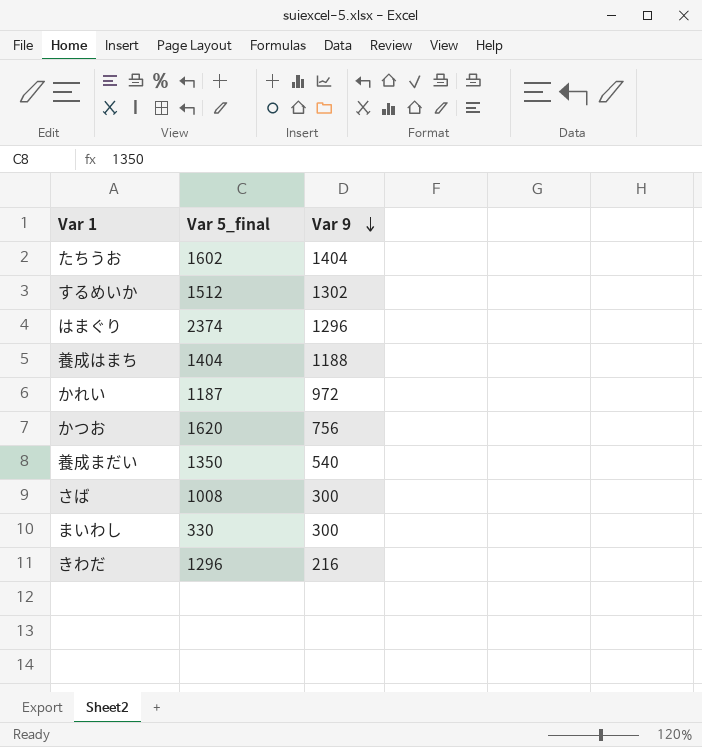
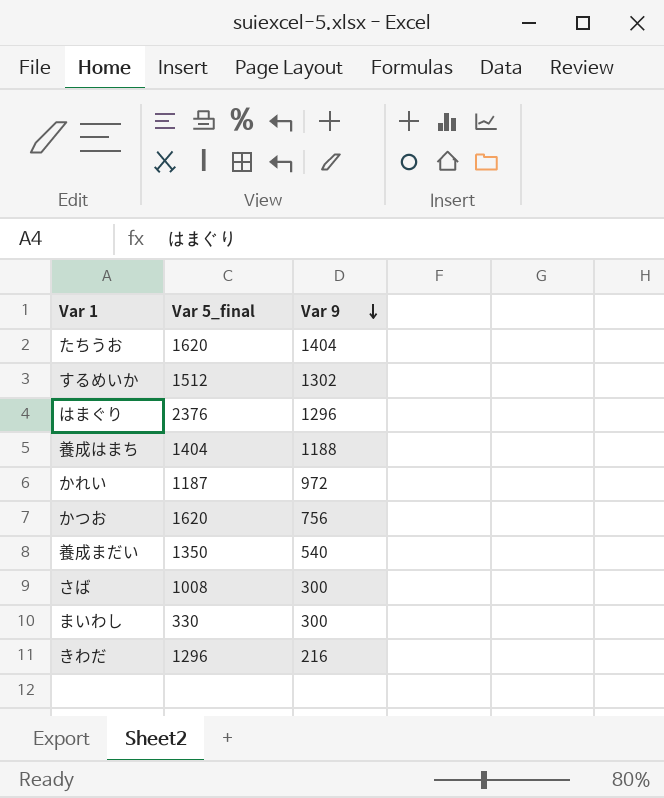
たちうお | Var 5_final: 1602 -> 1620
はまぐり | Var 5_final: 2374 -> 2376

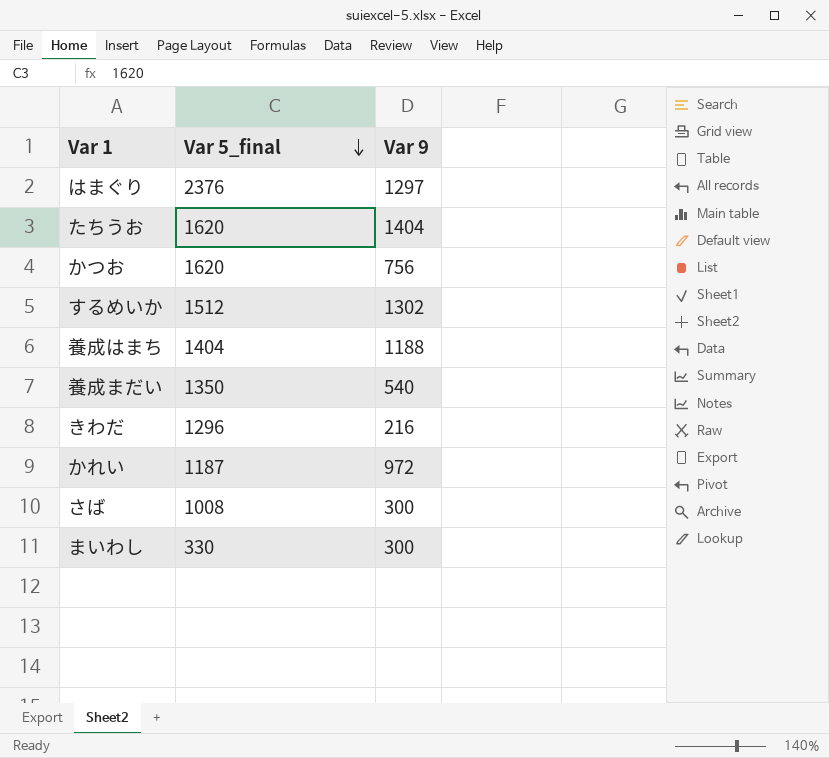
row order: Var 9 descending -> Var 5_final descending
はまぐり | Var 9: 1296 -> 1297

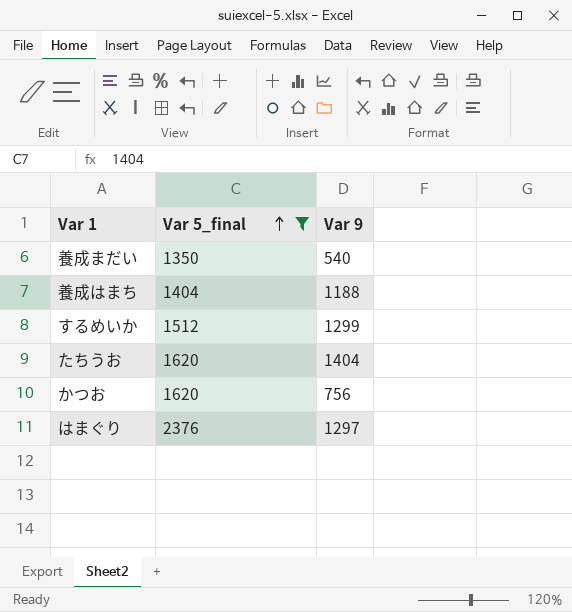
filter: none -> Var 5_final >= 1350
row order: Var 5_final descending -> Var 5_final ascending
するめいか | Var 9: 1302 -> 1299

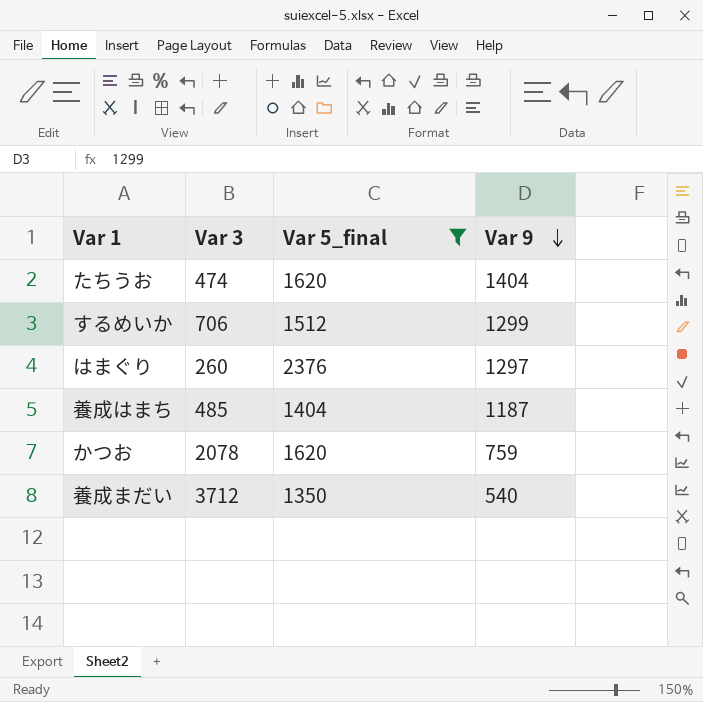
row order: Var 5_final ascending -> Var 9 descending
column Var 3 | position: none -> 2
養成はまち | Var 9: 1188 -> 1187
かつお | Var 9: 756 -> 759

